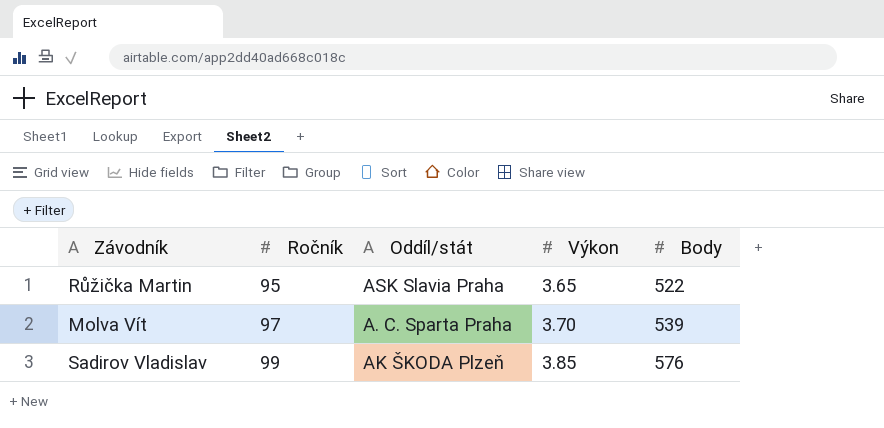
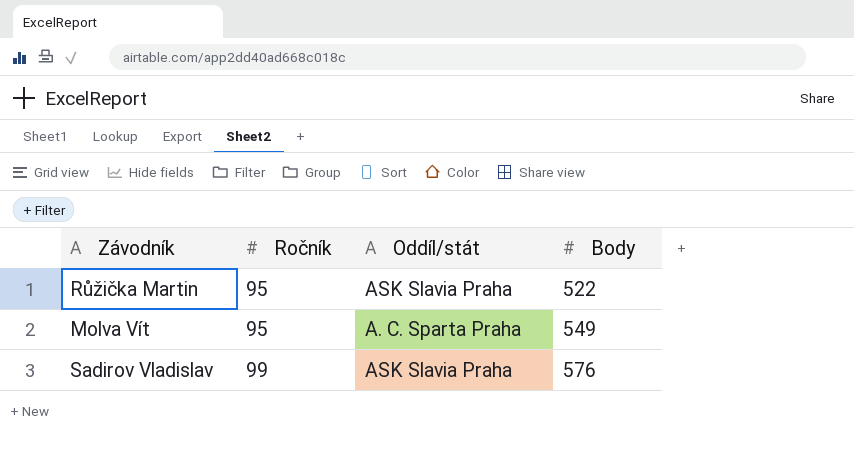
column Výkon | position: 4 -> none
Molva Vít | Ročník: 97 -> 95
Molva Vít | Body: 539 -> 549
Sadirov Vladislav | Oddíl/stát: AK ŠKODA Plzeň -> ASK Slavia Praha

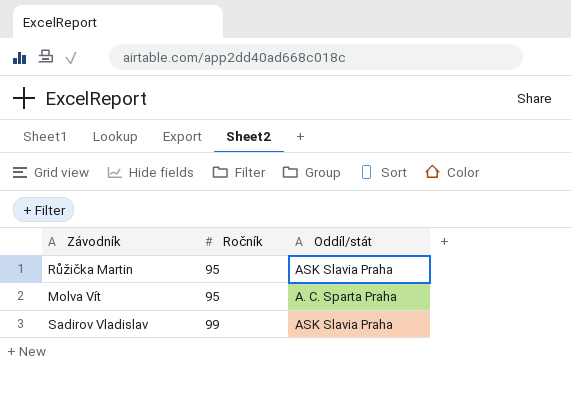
column Body | position: 4 -> none

